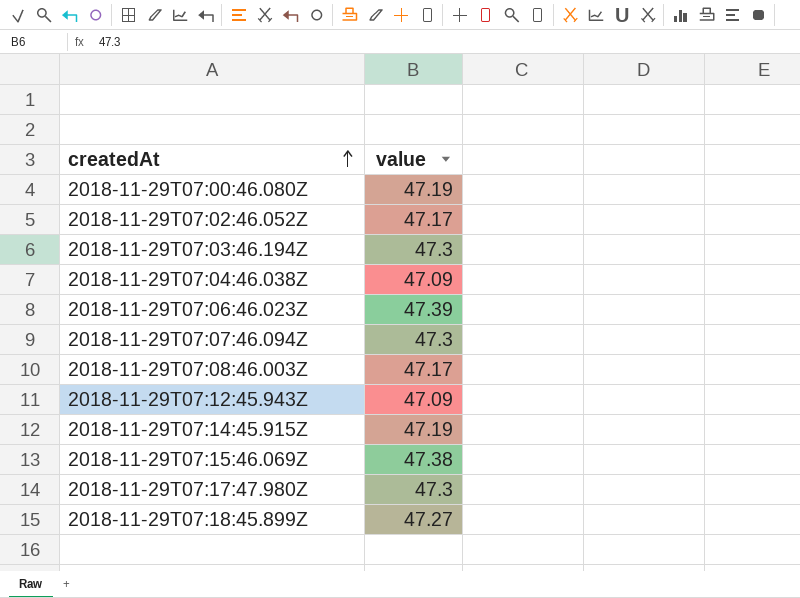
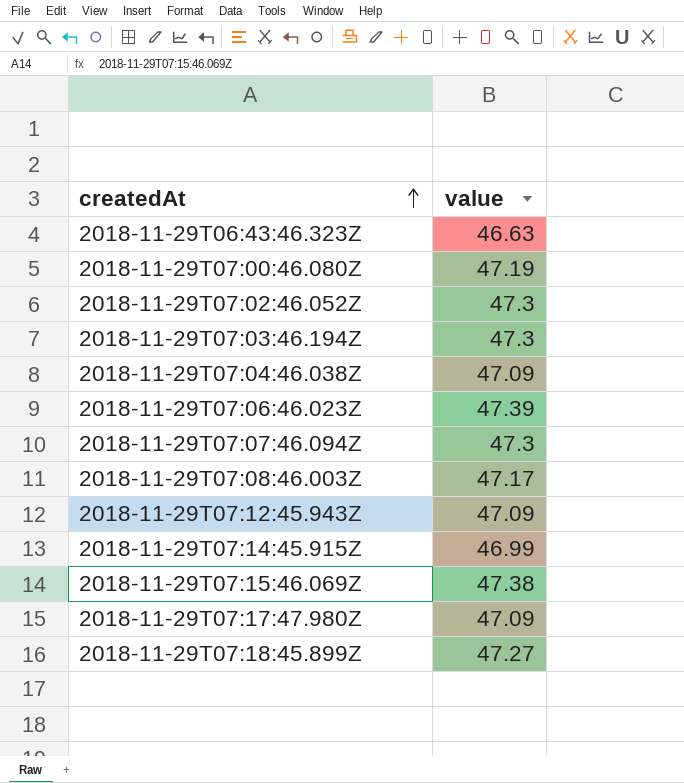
row 2018-11-29T06:43:46.323Z: none -> 46.63
2018-11-29T07:02:46.052Z | value: 47.17 -> 47.3
2018-11-29T07:14:45.915Z | value: 47.19 -> 46.99
2018-11-29T07:17:47.980Z | value: 47.3 -> 47.09

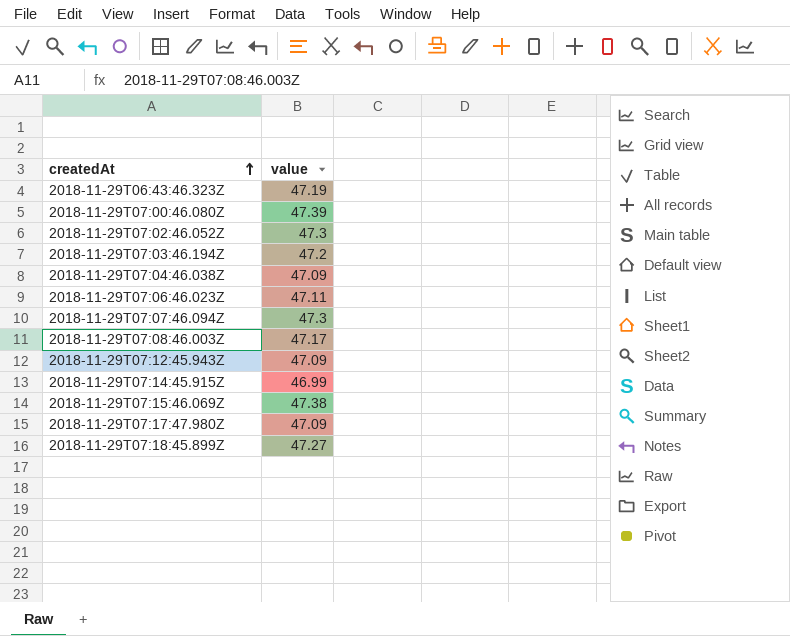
2018-11-29T06:43:46.323Z | value: 46.63 -> 47.19
2018-11-29T07:00:46.080Z | value: 47.19 -> 47.39
2018-11-29T07:03:46.194Z | value: 47.3 -> 47.2
2018-11-29T07:06:46.023Z | value: 47.39 -> 47.11

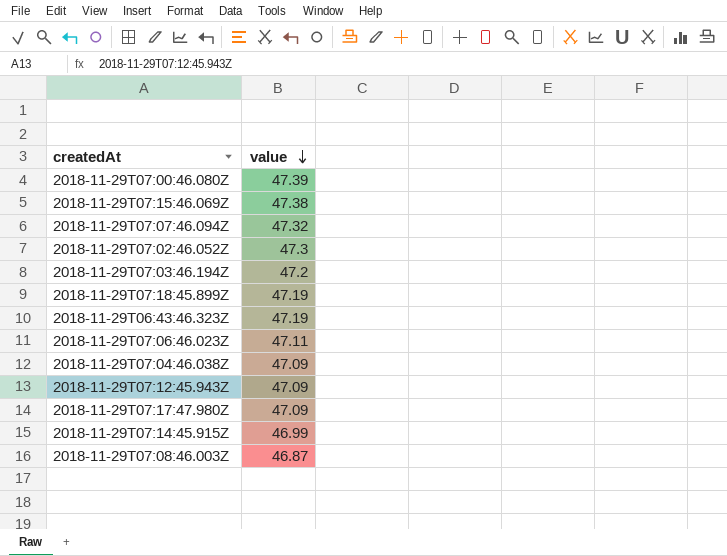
row order: createdAt ascending -> value descending
2018-11-29T07:07:46.094Z | value: 47.3 -> 47.32
2018-11-29T07:18:45.899Z | value: 47.27 -> 47.19
2018-11-29T07:08:46.003Z | value: 47.17 -> 46.87

